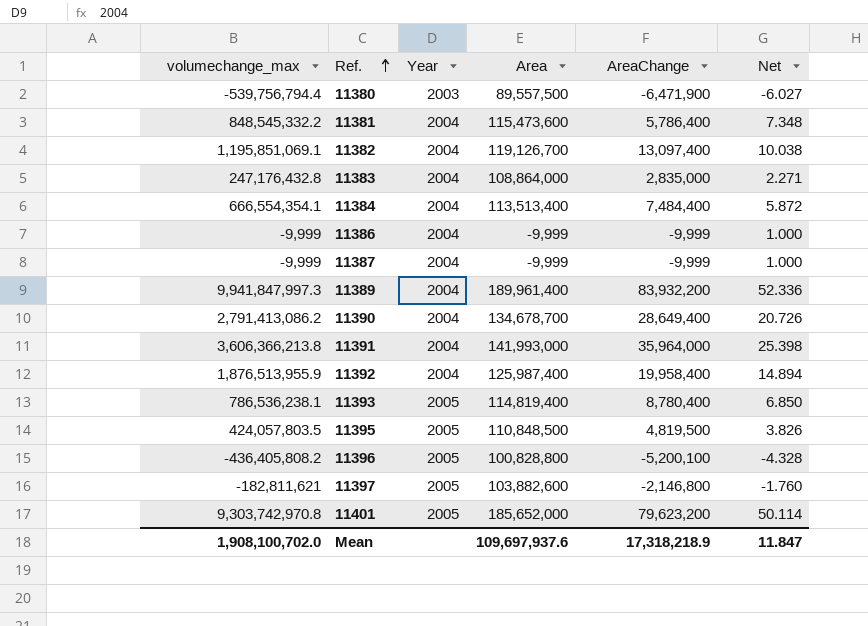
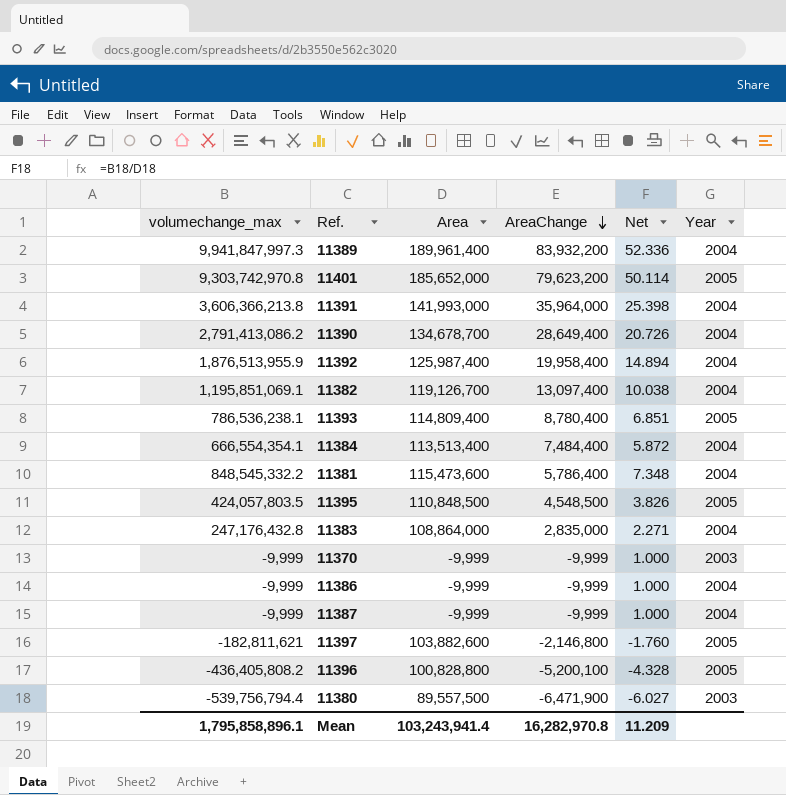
row order: Ref. ascending -> AreaChange descending
column Year | position: 3 -> 6
11393 | Area: 114,819,400 -> 114,809,400
11393 | Net: 6.850 -> 6.851
11395 | AreaChange: 4,819,500 -> 4,548,500
row 11370: none -> -9,999 | -9,999 | -9,999 | 1.000 | 2003
Mean | volumechange_max: 1,908,100,702.0 -> 1,795,858,896.1
Mean | Area: 109,697,937.6 -> 103,243,941.4
Mean | AreaChange: 17,318,218.9 -> 16,282,970.8
Mean | Net: 11.847 -> 11.209

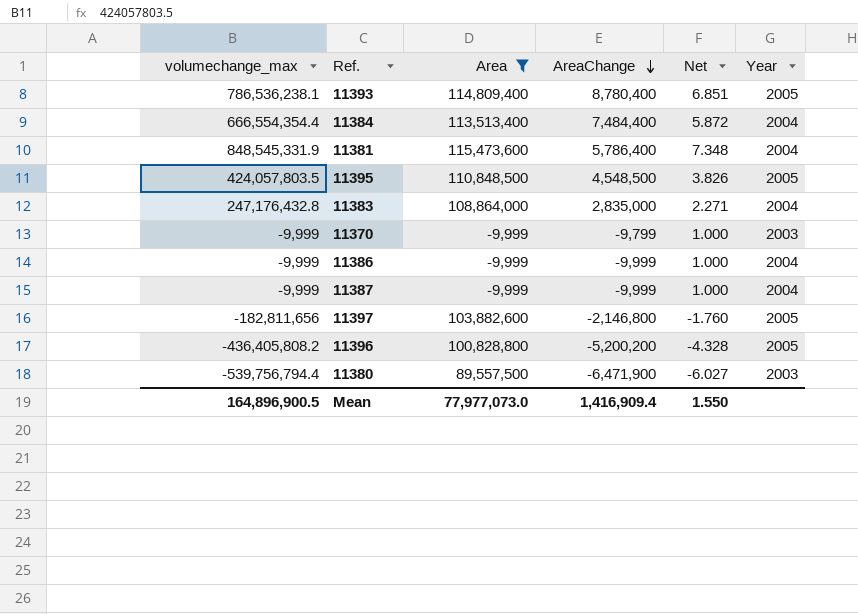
filter: none -> Area <= 115,473,600
11384 | volumechange_max: 666,554,354.1 -> 666,554,354.4
11381 | volumechange_max: 848,545,332.2 -> 848,545,331.9
11370 | AreaChange: -9,999 -> -9,799
11397 | volumechange_max: -182,811,621 -> -182,811,656
11396 | AreaChange: -5,200,100 -> -5,200,200
Mean | volumechange_max: 1,795,858,896.1 -> 164,896,900.5
Mean | Area: 103,243,941.4 -> 77,977,073.0
Mean | AreaChange: 16,282,970.8 -> 1,416,909.4
Mean | Net: 11.209 -> 1.550

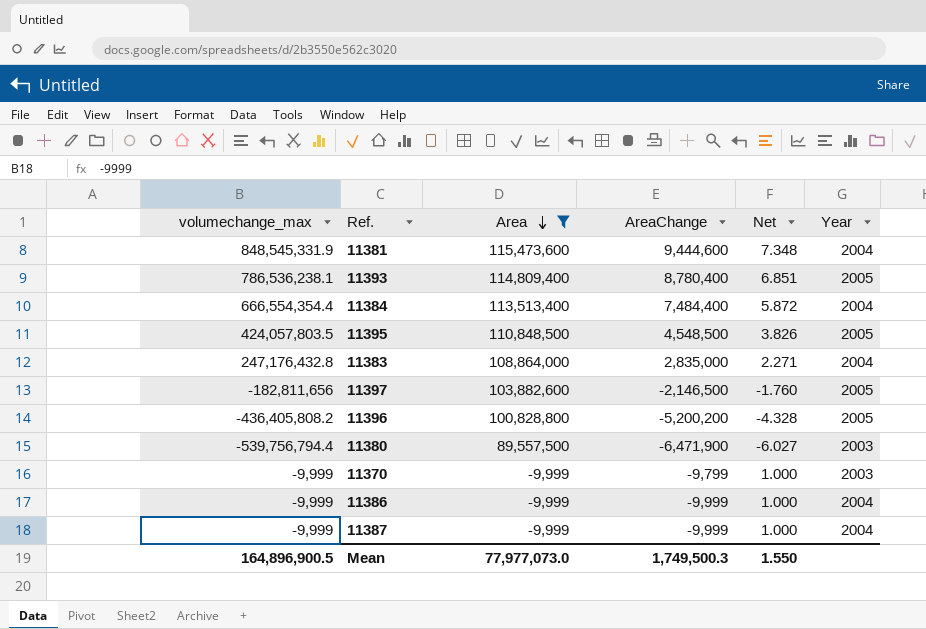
row order: AreaChange descending -> Area descending
11381 | AreaChange: 5,786,400 -> 9,444,600
11397 | AreaChange: -2,146,800 -> -2,146,500
Mean | AreaChange: 1,416,909.4 -> 1,749,500.3

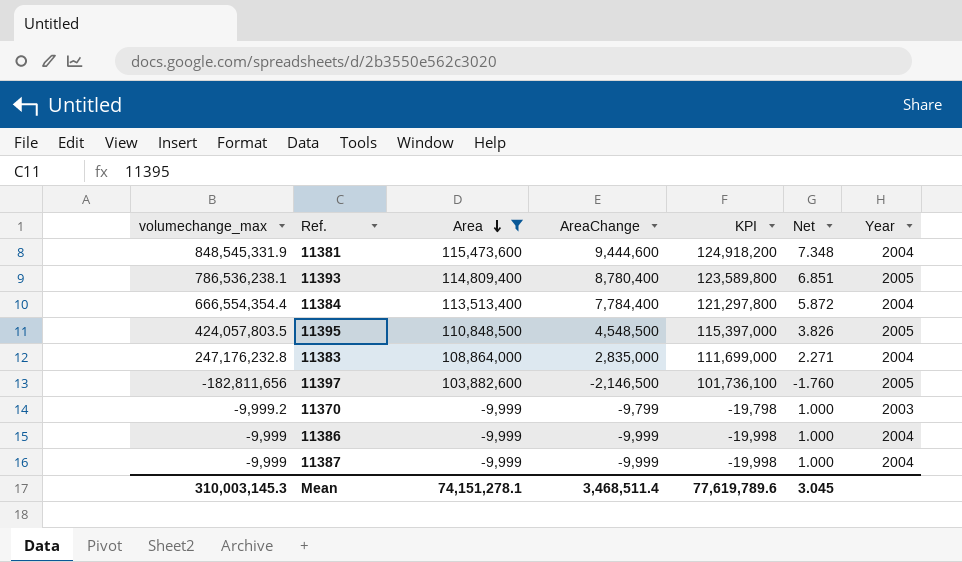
column KPI | formula: none -> [Area] + [AreaChange]
row 11396: -436,405,808.2 | 100,828,800 | -5,200,200 | -4.328 | 2005 -> none
row 11380: -539,756,794.4 | 89,557,500 | -6,471,900 | -6.027 | 2003 -> none
11384 | AreaChange: 7,484,400 -> 7,784,400
11383 | volumechange_max: 247,176,432.8 -> 247,176,232.8
11370 | volumechange_max: -9,999 -> -9,999.2
Mean | volumechange_max: 164,896,900.5 -> 310,003,145.3
Mean | Area: 77,977,073.0 -> 74,151,278.1
Mean | AreaChange: 1,749,500.3 -> 3,468,511.4
Mean | Net: 1.550 -> 3.045

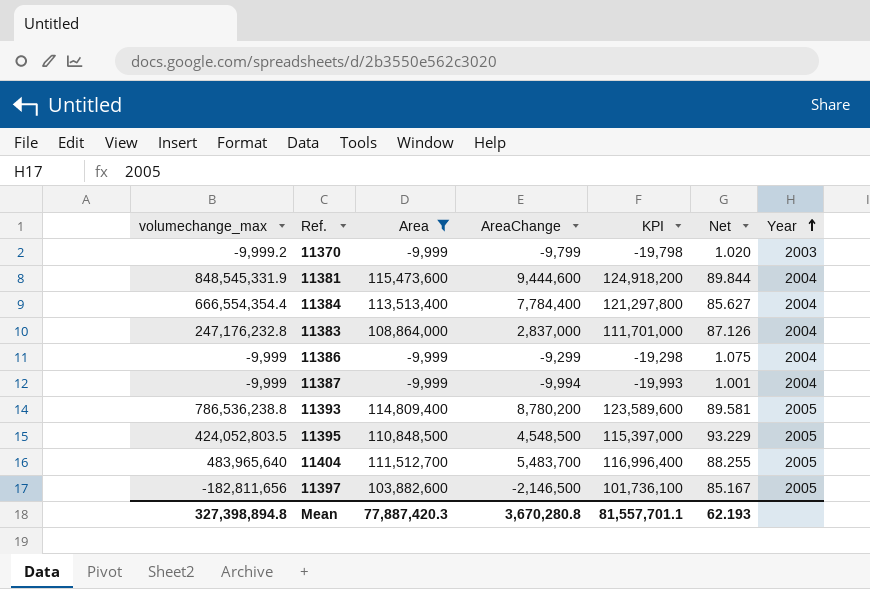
row order: Area descending -> Year ascending
column Net | formula: [volumechange_max] / [Area] -> [volumechange_max] / [AreaChange]
11383 | AreaChange: 2,835,000 -> 2,837,000
11383 | KPI: 111,699,000 -> 111,701,000
11386 | AreaChange: -9,999 -> -9,299
11386 | KPI: -19,998 -> -19,298
11387 | AreaChange: -9,999 -> -9,994
11387 | KPI: -19,998 -> -19,993
11393 | volumechange_max: 786,536,238.1 -> 786,536,238.8
11393 | AreaChange: 8,780,400 -> 8,780,200
11393 | KPI: 123,589,800 -> 123,589,600
11395 | volumechange_max: 424,057,803.5 -> 424,052,803.5
row 11404: none -> 483,965,640 | 111,512,700 | 5,483,700 | 116,996,400 | 88.255 | 2005
Mean | volumechange_max: 310,003,145.3 -> 327,398,894.8
Mean | Area: 74,151,278.1 -> 77,887,420.3
Mean | AreaChange: 3,468,511.4 -> 3,670,280.8
Mean | KPI: 77,619,789.6 -> 81,557,701.1
Mean | Net: 3.045 -> 62.193

